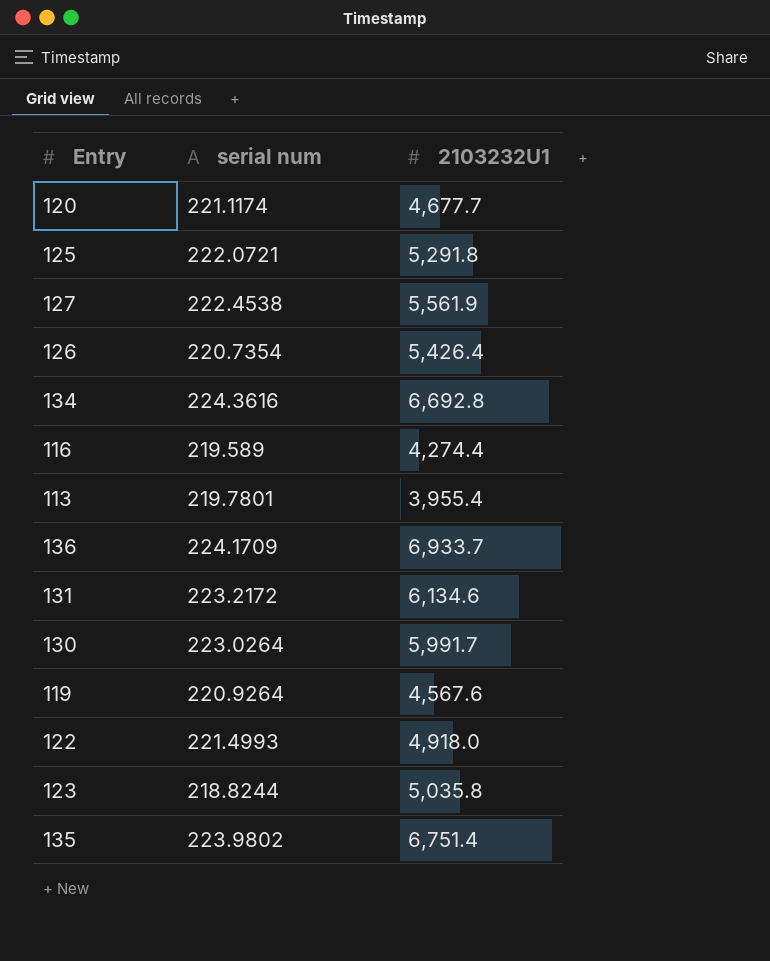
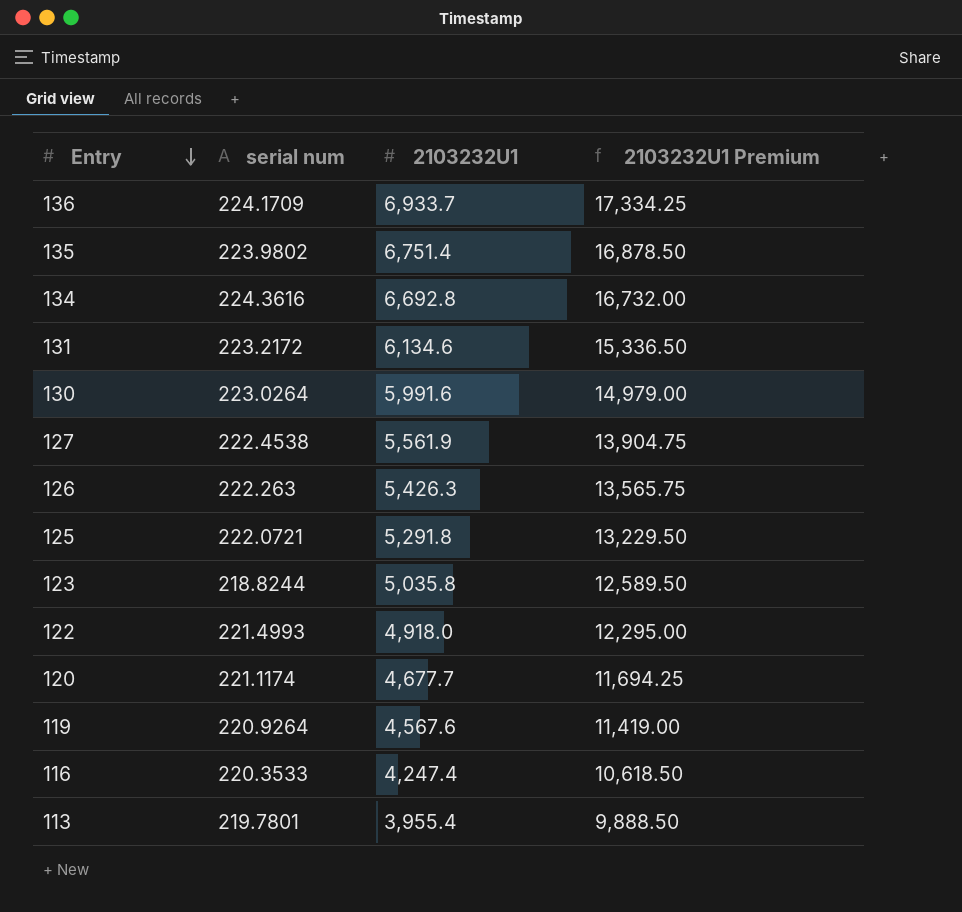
row order: none -> Entry descending
column 2103232U1 Premium | formula: none -> [2103232U1] * 2.5
130 | 2103232U1: 5,991.7 -> 5,991.6
126 | serial num: 220.7354 -> 222.263
126 | 2103232U1: 5,426.4 -> 5,426.3
116 | serial num: 219.589 -> 220.3533
116 | 2103232U1: 4,274.4 -> 4,247.4

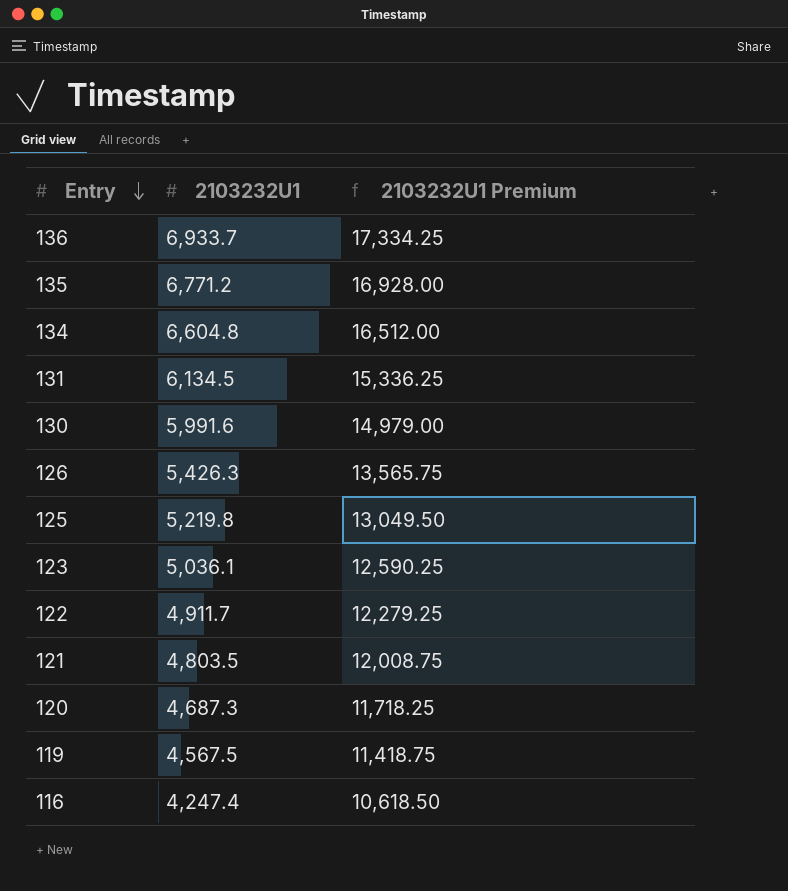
column serial num | position: 2 -> none
row 127: 222.4538 | 5,561.9 | 13,904.75 -> none
row 113: 219.7801 | 3,955.4 | 9,888.50 -> none
135 | 2103232U1: 6,751.4 -> 6,771.2
135 | 2103232U1 Premium: 16,878.50 -> 16,928.00
134 | 2103232U1: 6,692.8 -> 6,604.8
134 | 2103232U1 Premium: 16,732.00 -> 16,512.00
131 | 2103232U1: 6,134.6 -> 6,134.5
131 | 2103232U1 Premium: 15,336.50 -> 15,336.25
125 | 2103232U1: 5,291.8 -> 5,219.8
125 | 2103232U1 Premium: 13,229.50 -> 13,049.50
123 | 2103232U1: 5,035.8 -> 5,036.1
123 | 2103232U1 Premium: 12,589.50 -> 12,590.25
122 | 2103232U1: 4,918.0 -> 4,911.7
122 | 2103232U1 Premium: 12,295.00 -> 12,279.25
row 121: none -> 4,803.5 | 12,008.75
120 | 2103232U1: 4,677.7 -> 4,687.3
120 | 2103232U1 Premium: 11,694.25 -> 11,718.25
119 | 2103232U1: 4,567.6 -> 4,567.5
119 | 2103232U1 Premium: 11,419.00 -> 11,418.75

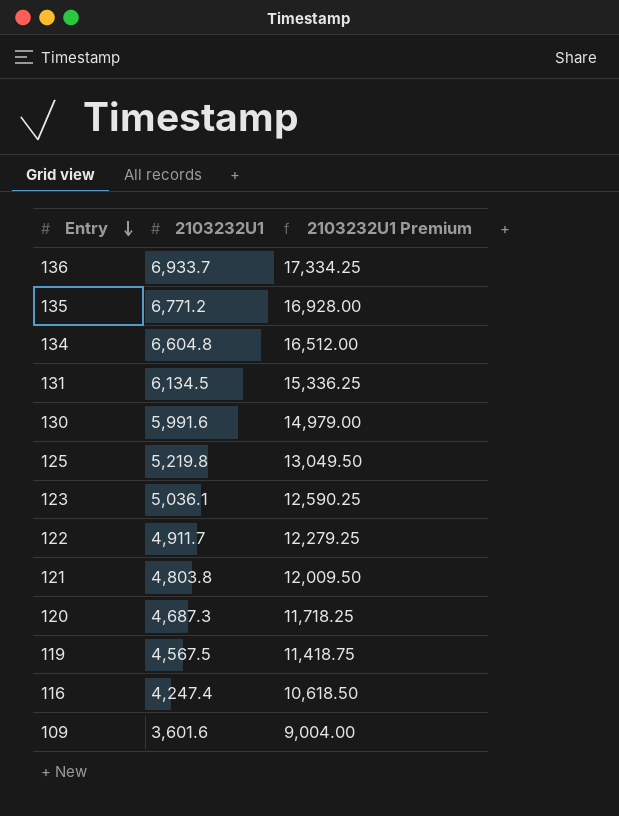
row 126: 5,426.3 | 13,565.75 -> none
121 | 2103232U1: 4,803.5 -> 4,803.8
121 | 2103232U1 Premium: 12,008.75 -> 12,009.50
row 109: none -> 3,601.6 | 9,004.00

